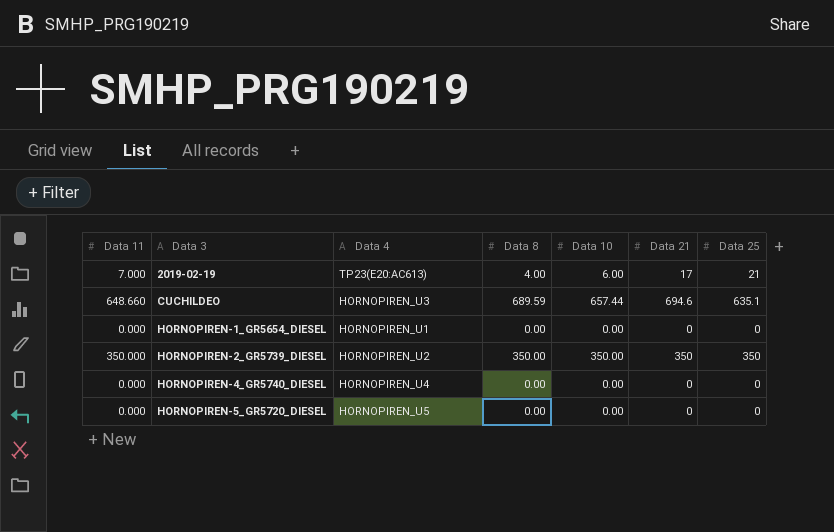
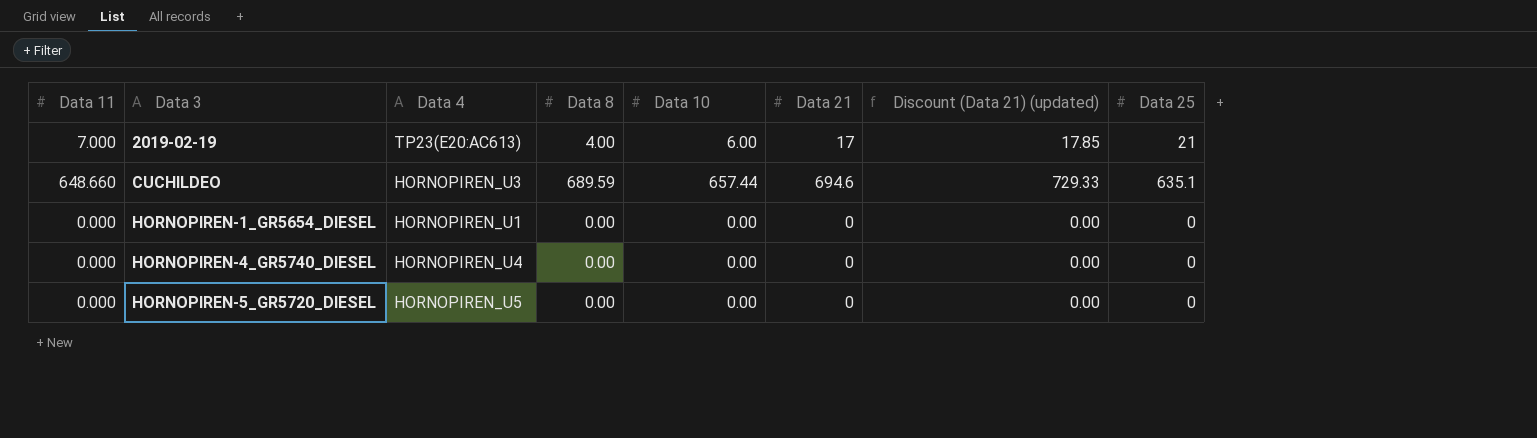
column Discount (Data 21) (updated) | formula: none -> [Data 21] * 1.05
row HORNOPIREN-2_GR5739_DIESEL: 350.000 | HORNOPIREN_U2 | 350.00 | 350.00 | 350 | 350 -> none

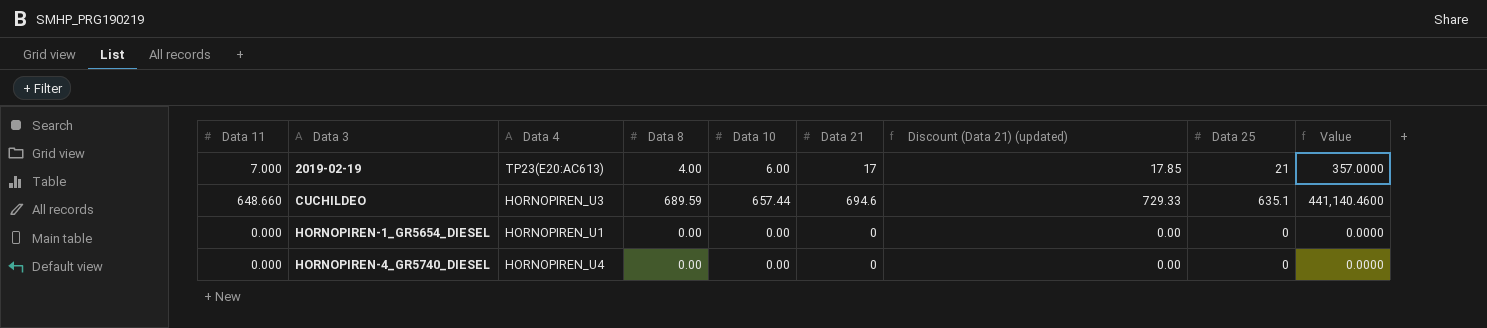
column Value | formula: none -> [Data 21] * [Data 25]
row HORNOPIREN-5_GR5720_DIESEL: 0.000 | HORNOPIREN_U5 | 0.00 | 0.00 | 0 | 0.00 | 0 -> none

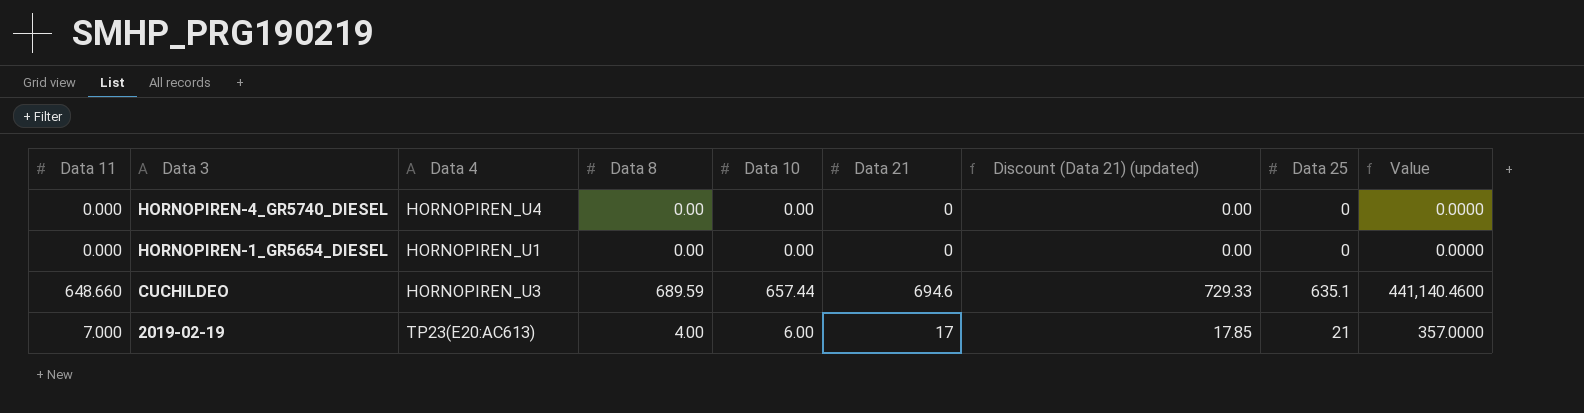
row order: Data 3 ascending -> Data 3 descending

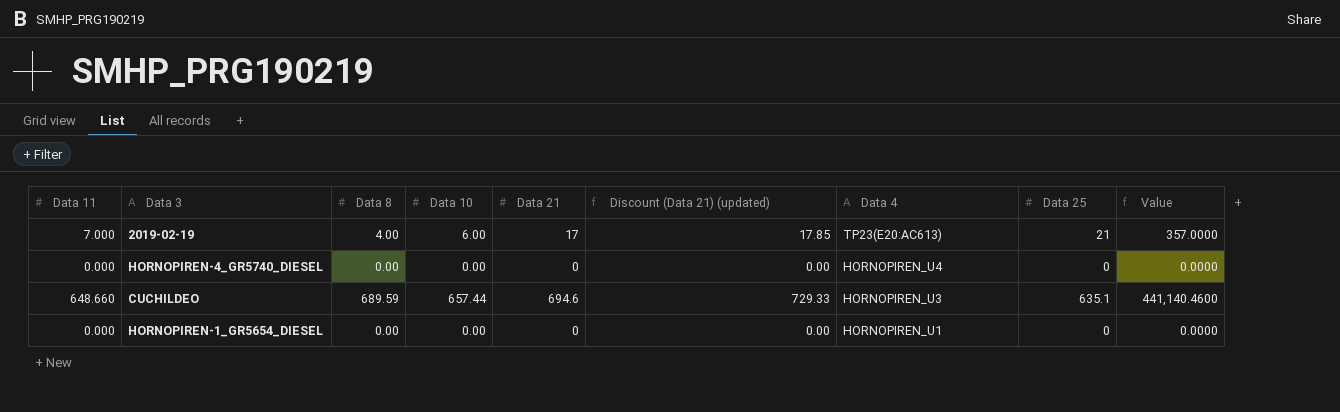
row order: Data 3 descending -> Data 4 descending
column Data 4 | position: 3 -> 7

